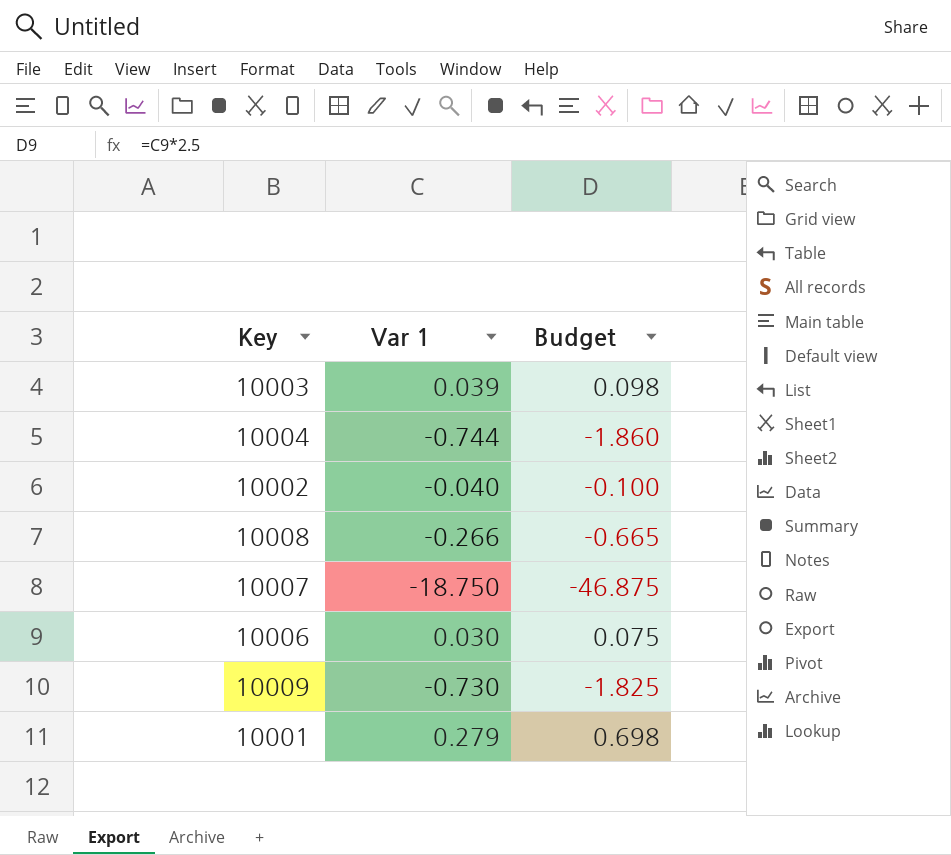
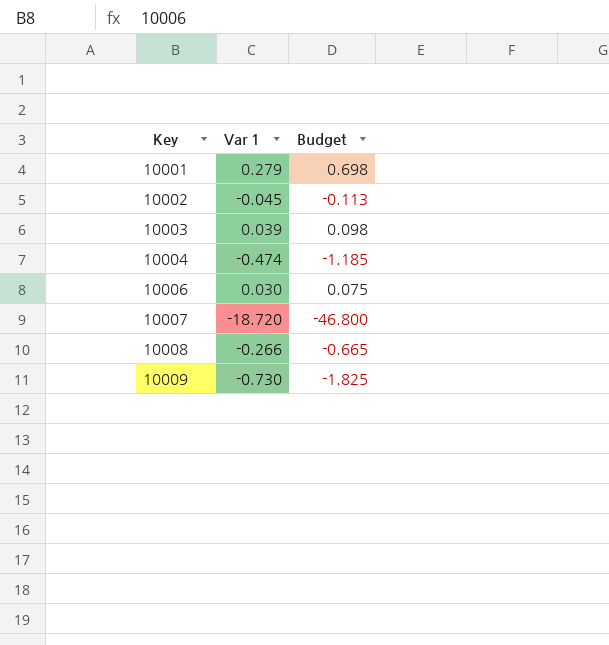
row order: none -> Key ascending
10002 | Var 1: -0.040 -> -0.045
10002 | Budget: -0.100 -> -0.113
10004 | Var 1: -0.744 -> -0.474
10004 | Budget: -1.860 -> -1.185
10007 | Var 1: -18.750 -> -18.720
10007 | Budget: -46.875 -> -46.800

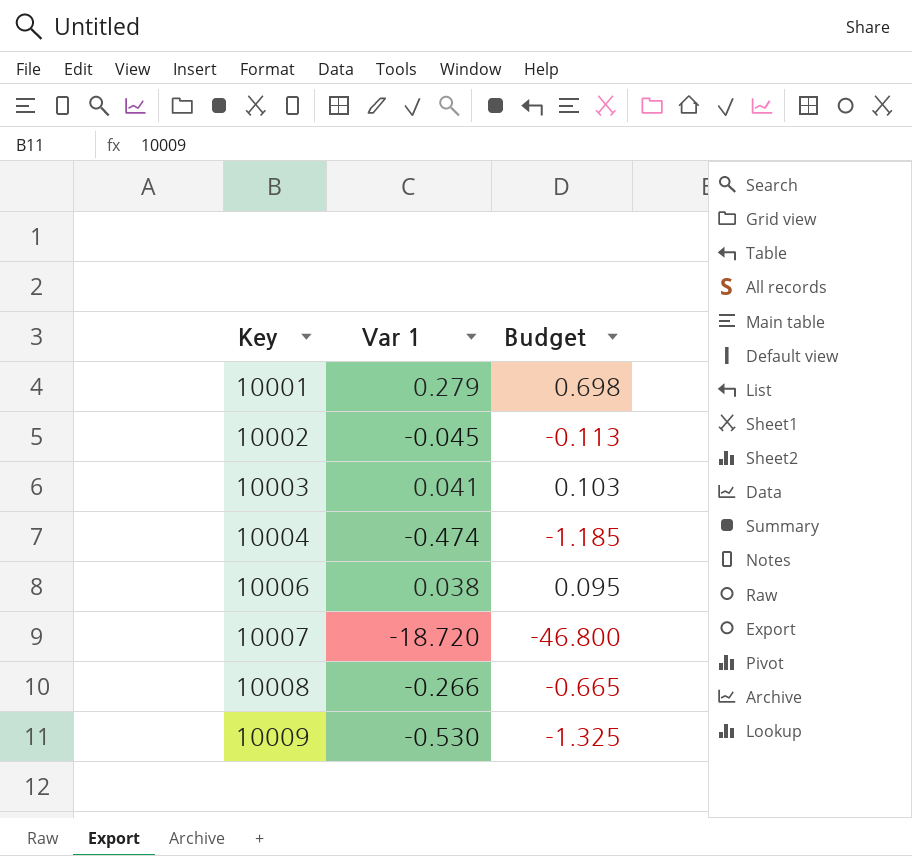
10003 | Var 1: 0.039 -> 0.041
10003 | Budget: 0.098 -> 0.103
10006 | Var 1: 0.030 -> 0.038
10006 | Budget: 0.075 -> 0.095
10009 | Var 1: -0.730 -> -0.530
10009 | Budget: -1.825 -> -1.325

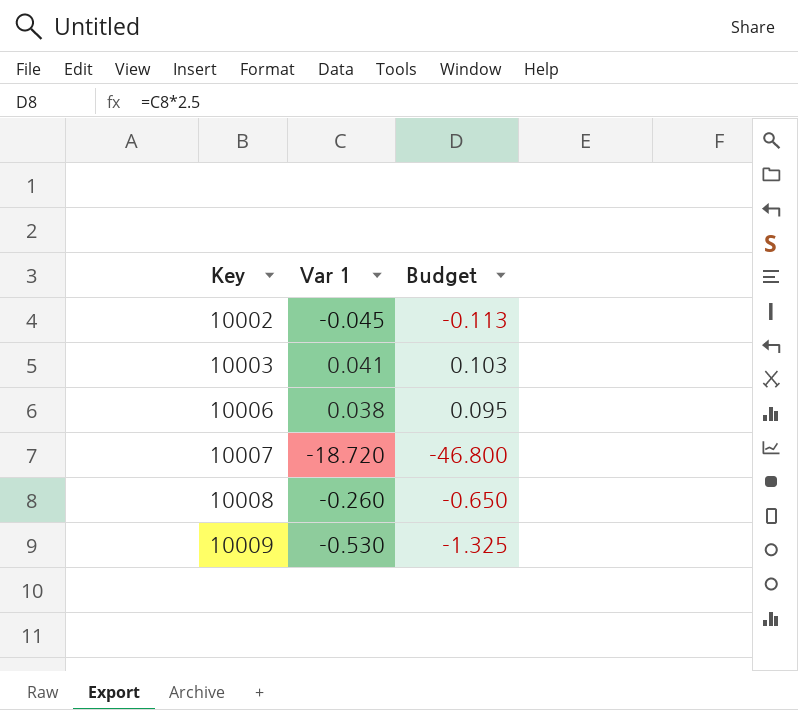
row 10001: 0.279 | 0.698 -> none
row 10004: -0.474 | -1.185 -> none
10008 | Var 1: -0.266 -> -0.260
10008 | Budget: -0.665 -> -0.650

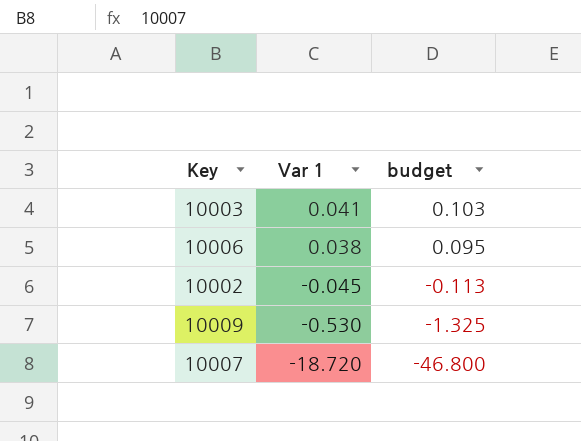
row order: Key ascending -> Var 1 descending
column name: Budget -> budget
row 10008: -0.260 | -0.650 -> none

